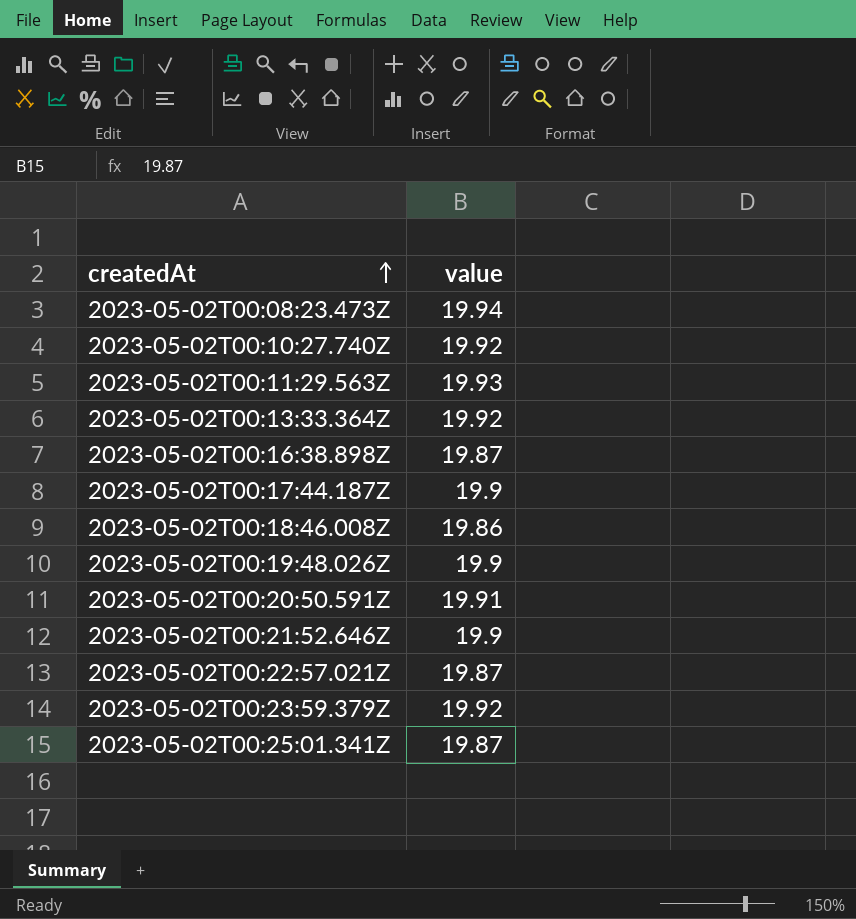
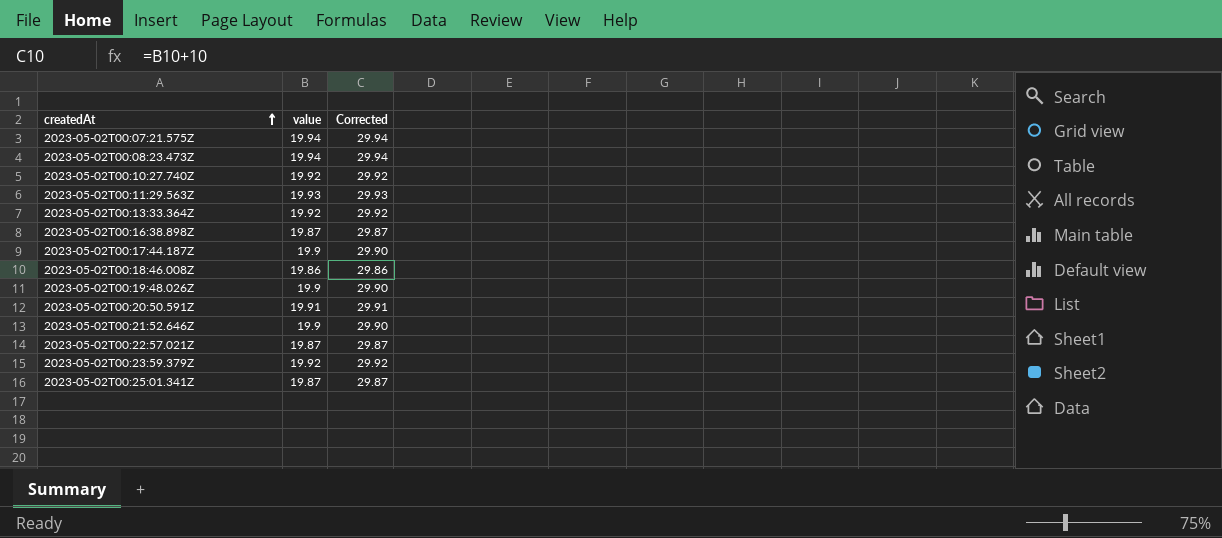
column Corrected | formula: none -> [value] + 10
row 2023-05-02T00:07:21.575Z: none -> 19.94 | 29.94

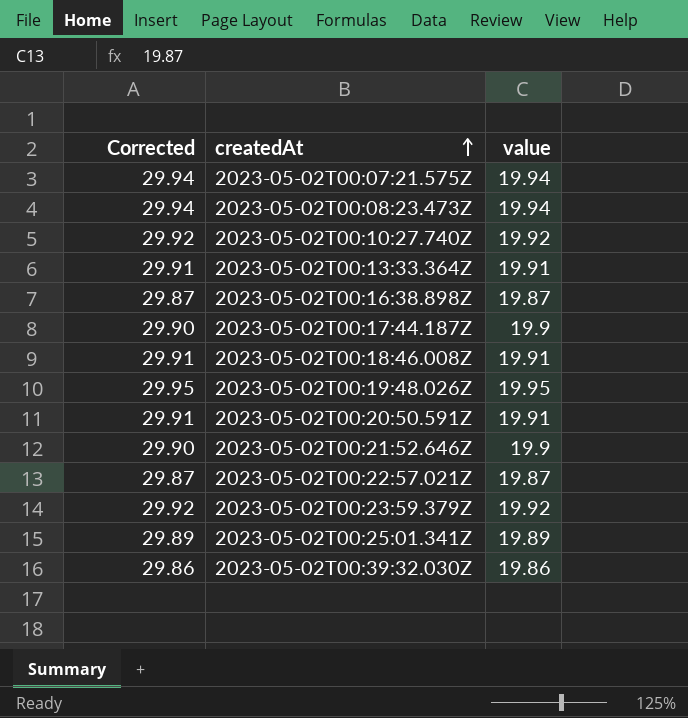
column Corrected | position: 3 -> 1
row 2023-05-02T00:11:29.563Z: 19.93 | 29.93 -> none
2023-05-02T00:13:33.364Z | Corrected: 29.92 -> 29.91
2023-05-02T00:13:33.364Z | value: 19.92 -> 19.91
2023-05-02T00:18:46.008Z | Corrected: 29.86 -> 29.91
2023-05-02T00:18:46.008Z | value: 19.86 -> 19.91
2023-05-02T00:19:48.026Z | Corrected: 29.90 -> 29.95
2023-05-02T00:19:48.026Z | value: 19.9 -> 19.95
2023-05-02T00:25:01.341Z | Corrected: 29.87 -> 29.89
2023-05-02T00:25:01.341Z | value: 19.87 -> 19.89
row 2023-05-02T00:39:32.030Z: none -> 29.86 | 19.86

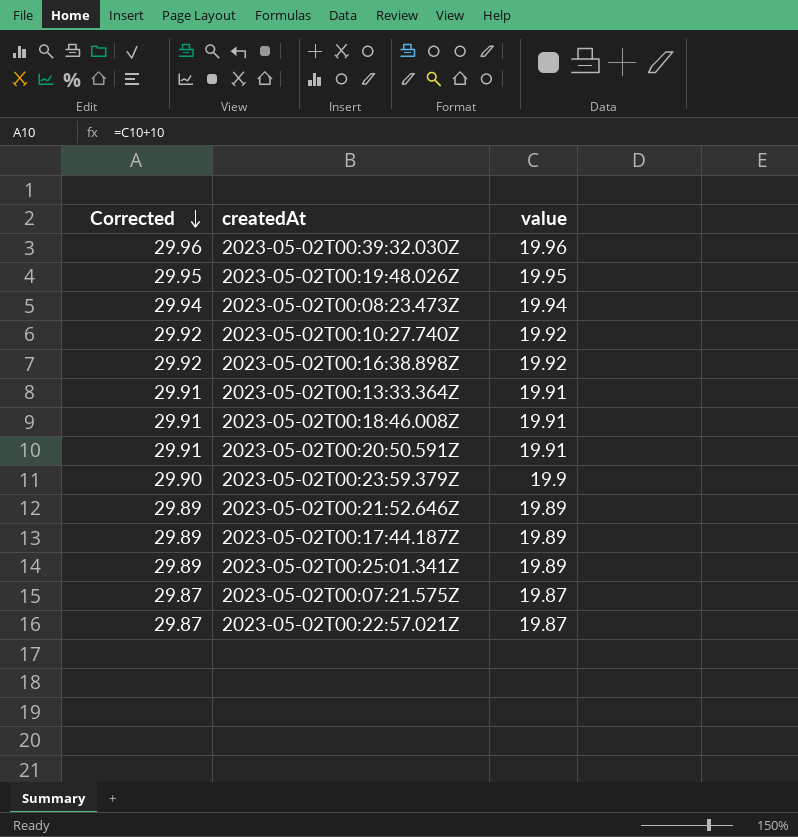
row order: createdAt ascending -> Corrected descending
2023-05-02T00:39:32.030Z | Corrected: 29.86 -> 29.96
2023-05-02T00:39:32.030Z | value: 19.86 -> 19.96
2023-05-02T00:16:38.898Z | Corrected: 29.87 -> 29.92
2023-05-02T00:16:38.898Z | value: 19.87 -> 19.92
2023-05-02T00:23:59.379Z | Corrected: 29.92 -> 29.90
2023-05-02T00:23:59.379Z | value: 19.92 -> 19.9
2023-05-02T00:21:52.646Z | Corrected: 29.90 -> 29.89
2023-05-02T00:21:52.646Z | value: 19.9 -> 19.89
2023-05-02T00:17:44.187Z | Corrected: 29.90 -> 29.89
2023-05-02T00:17:44.187Z | value: 19.9 -> 19.89
2023-05-02T00:07:21.575Z | Corrected: 29.94 -> 29.87
2023-05-02T00:07:21.575Z | value: 19.94 -> 19.87

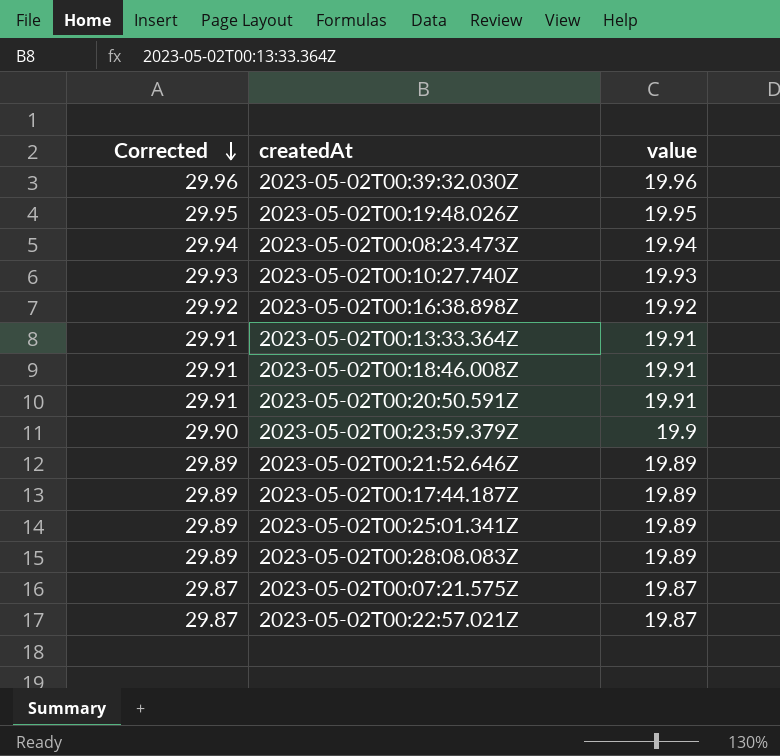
2023-05-02T00:10:27.740Z | Corrected: 29.92 -> 29.93
2023-05-02T00:10:27.740Z | value: 19.92 -> 19.93
row 2023-05-02T00:28:08.083Z: none -> 29.89 | 19.89

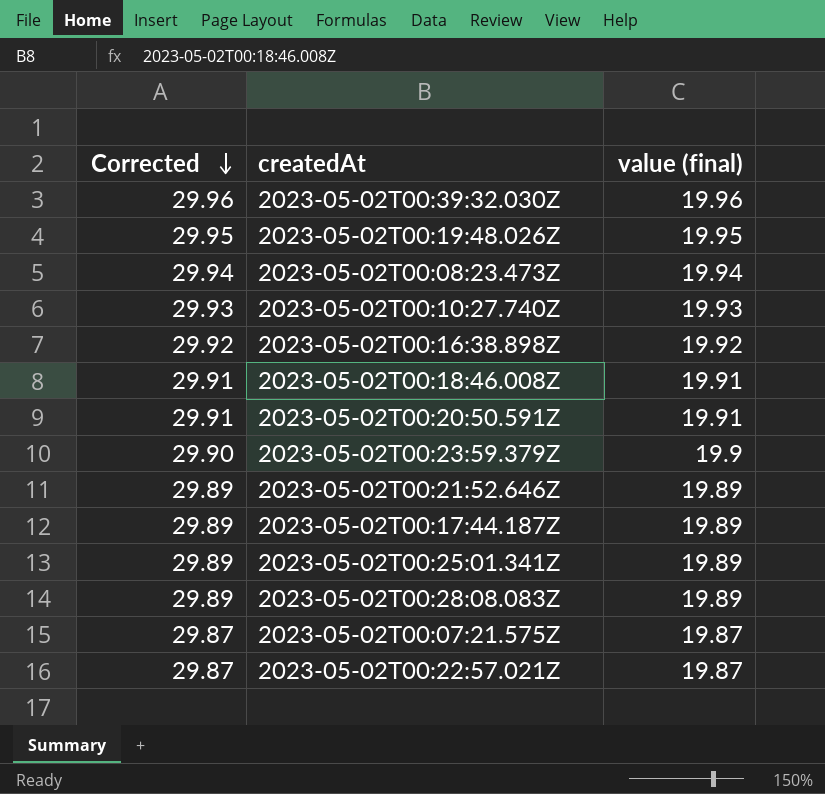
column name: value -> value (final)
row 2023-05-02T00:13:33.364Z: 29.91 | 19.91 -> none

